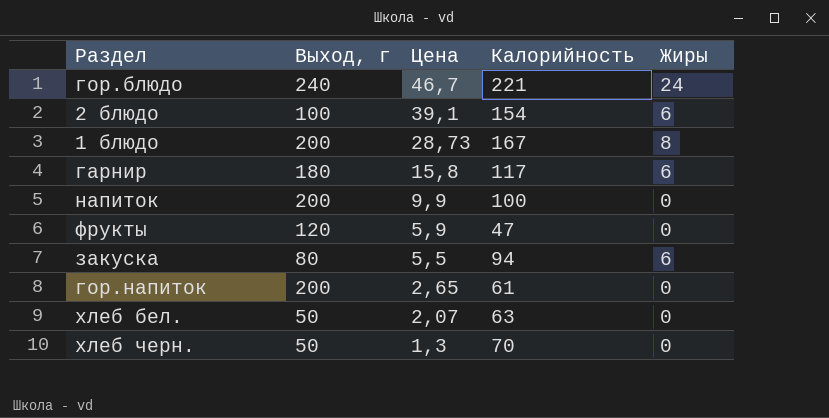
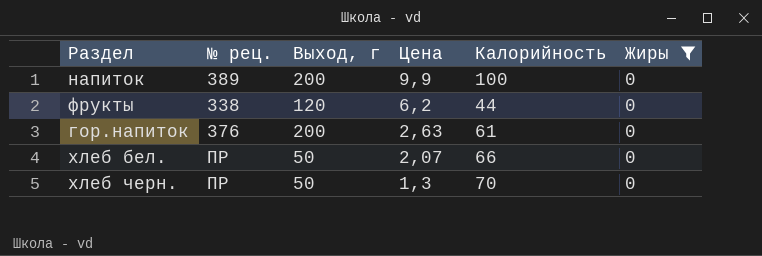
filter: none -> Жиры = 0
column № рец. | position: none -> 2
фрукты | Цена: 5,9 -> 6,2
фрукты | Калорийность: 47 -> 44
гор.напиток | Цена: 2,65 -> 2,63
хлеб бел. | Калорийность: 63 -> 66

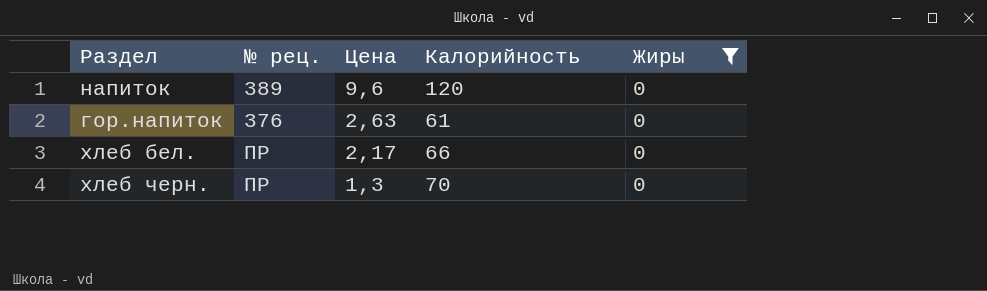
column Выход, г | position: 3 -> none
row фрукты: 338 | 120 | 6,2 | 44 | 0 -> none
напиток | Цена: 9,9 -> 9,6
напиток | Калорийность: 100 -> 120
хлеб бел. | Цена: 2,07 -> 2,17

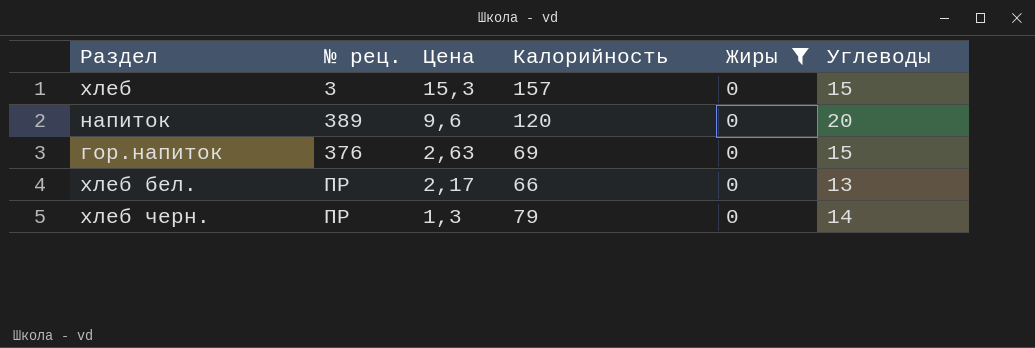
column Углеводы | position: none -> 6
row хлеб: none -> 3 | 15,3 | 157 | 0 | 15
гор.напиток | Калорийность: 61 -> 69
хлеб черн. | Калорийность: 70 -> 79

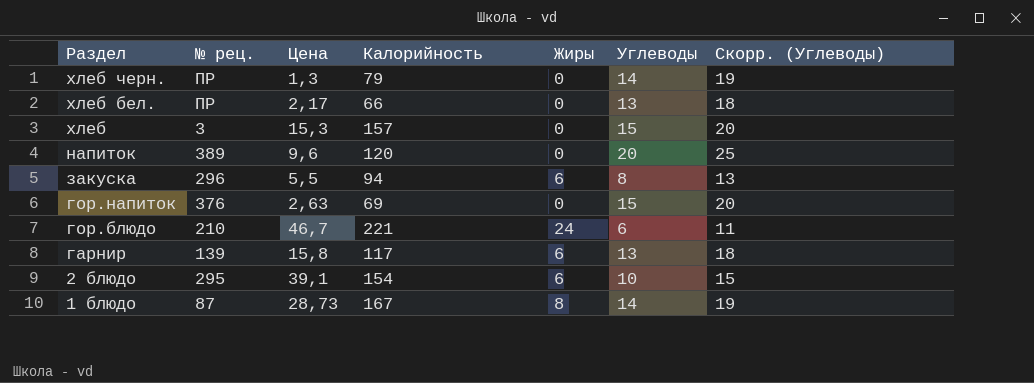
filter: Жиры = 0 -> none
row order: Цена descending -> Раздел descending
column Скорр. (Углеводы) | formula: none -> [Углеводы] + 5

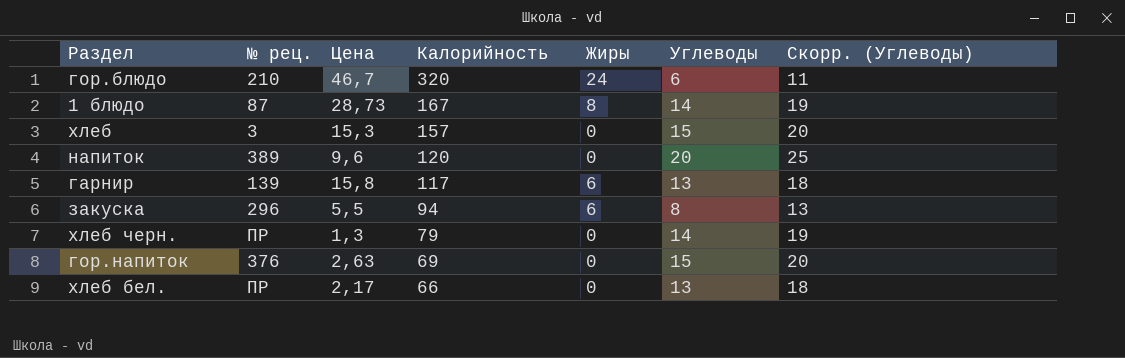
row order: Раздел descending -> Калорийность descending
row 2 блюдо: 295 | 39,1 | 154 | 6 | 10 | 15 -> none
гор.блюдо | Калорийность: 221 -> 320

